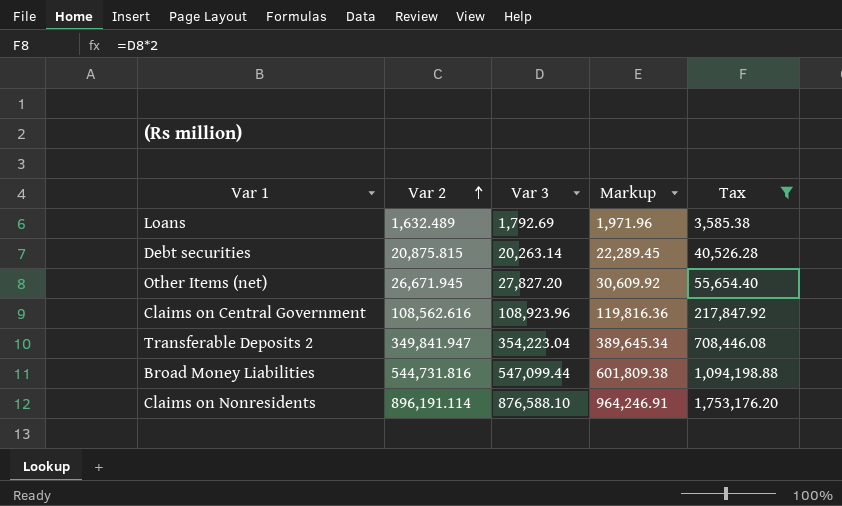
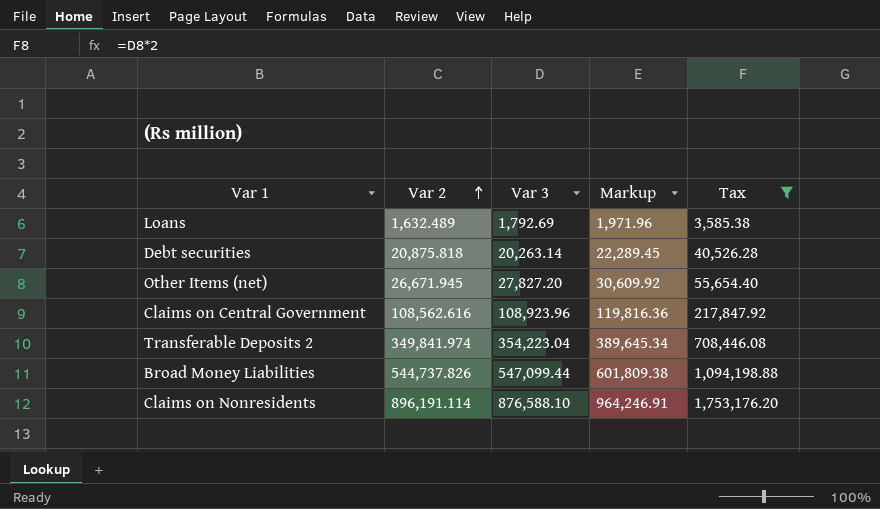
Debt securities | Var 2: 20,875.815 -> 20,875.818
Transferable Deposits 2 | Var 2: 349,841.947 -> 349,841.974
Broad Money Liabilities | Var 2: 544,731.816 -> 544,737.826

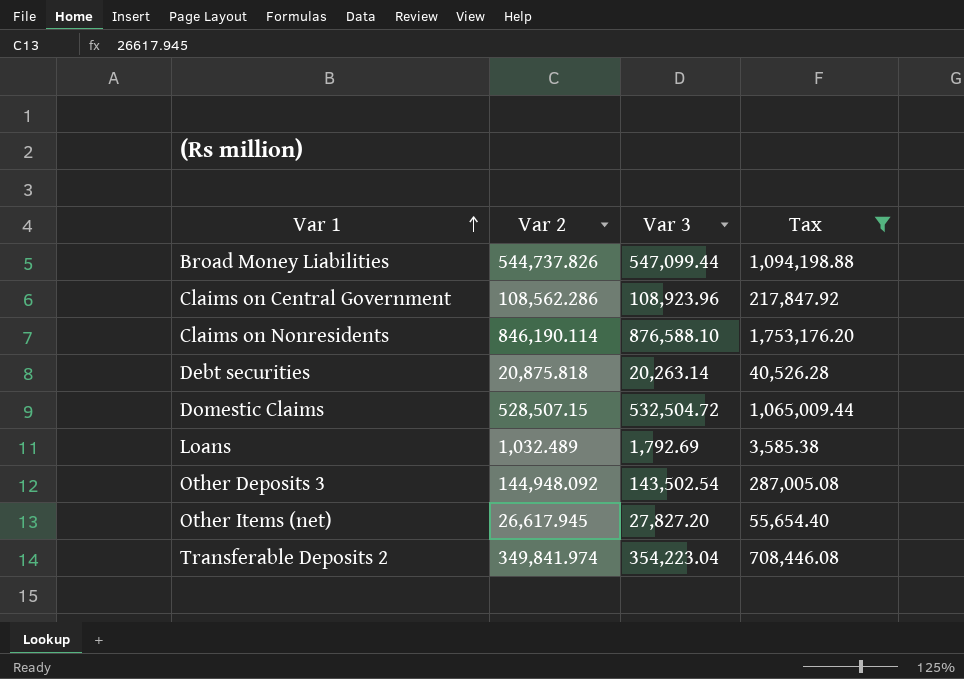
row order: Var 2 ascending -> Var 1 ascending
column Markup | formula: [Var 3] * 1.1 -> none
Claims on Central Government | Var 2: 108,562.616 -> 108,562.286
Claims on Nonresidents | Var 2: 896,191.114 -> 846,190.114
row Domestic Claims: none -> 528,507.15 | 532,504.72 | 1,065,009.44
Loans | Var 2: 1,632.489 -> 1,032.489
row Other Deposits 3: none -> 144,948.092 | 143,502.54 | 287,005.08
Other Items (net) | Var 2: 26,671.945 -> 26,617.945

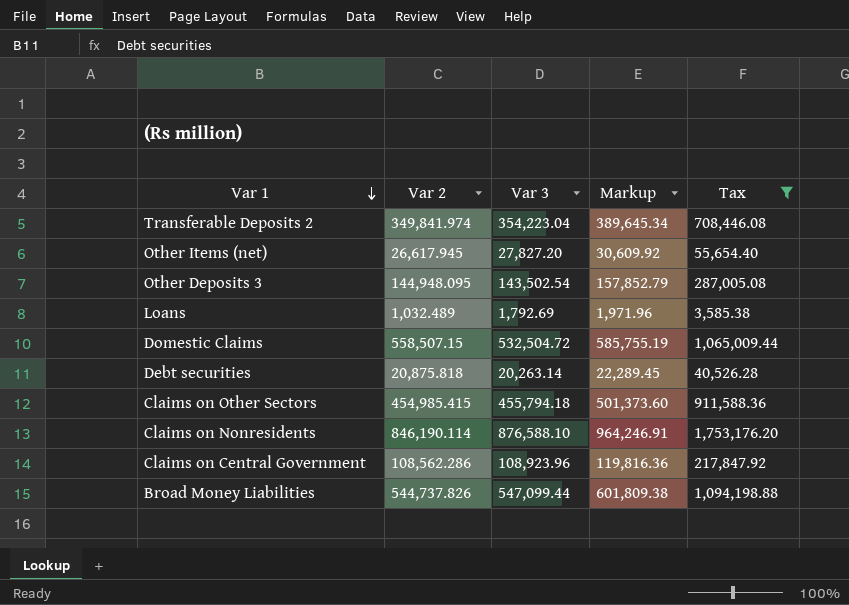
row order: Var 1 ascending -> Var 1 descending
column Markup | formula: none -> [Var 3] * 1.1
Other Deposits 3 | Var 2: 144,948.092 -> 144,948.095
Domestic Claims | Var 2: 528,507.15 -> 558,507.15
row Claims on Other Sectors: none -> 454,985.415 | 455,794.18 | 501,373.60 | 911,588.36

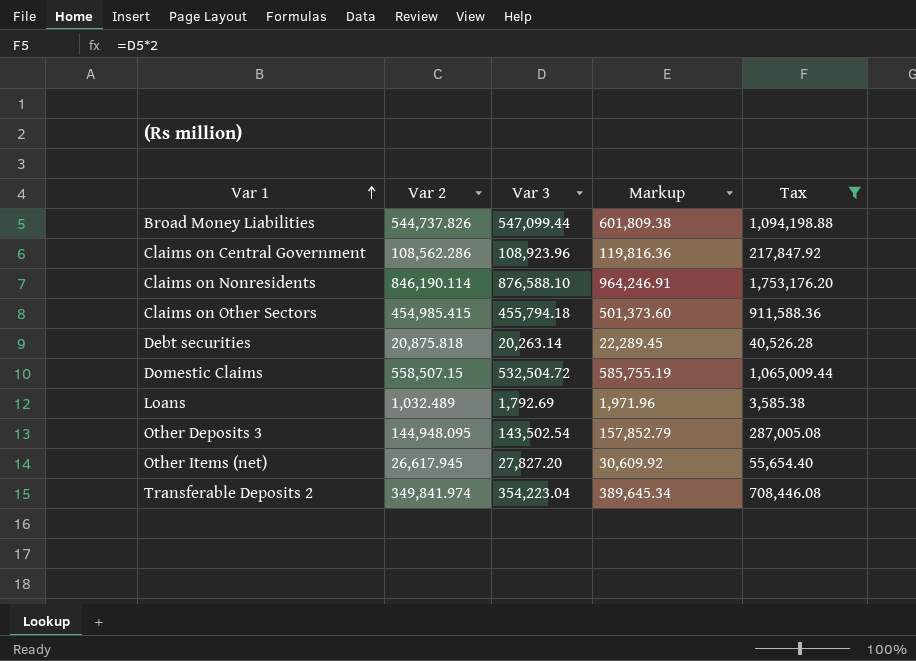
row order: Var 1 descending -> Var 1 ascending

